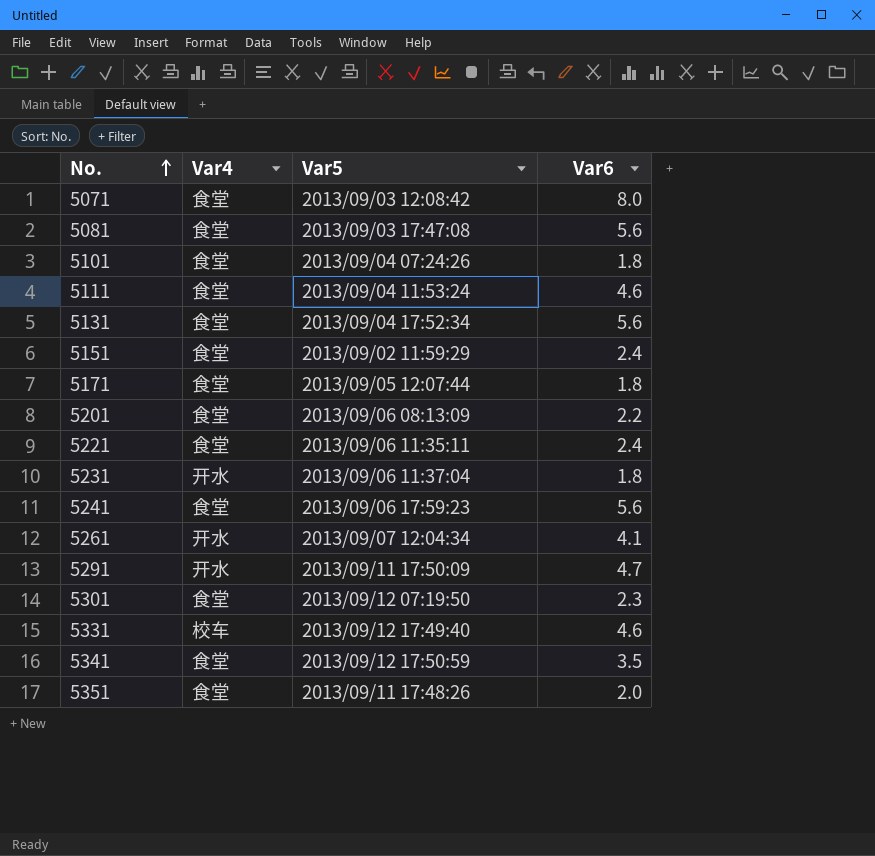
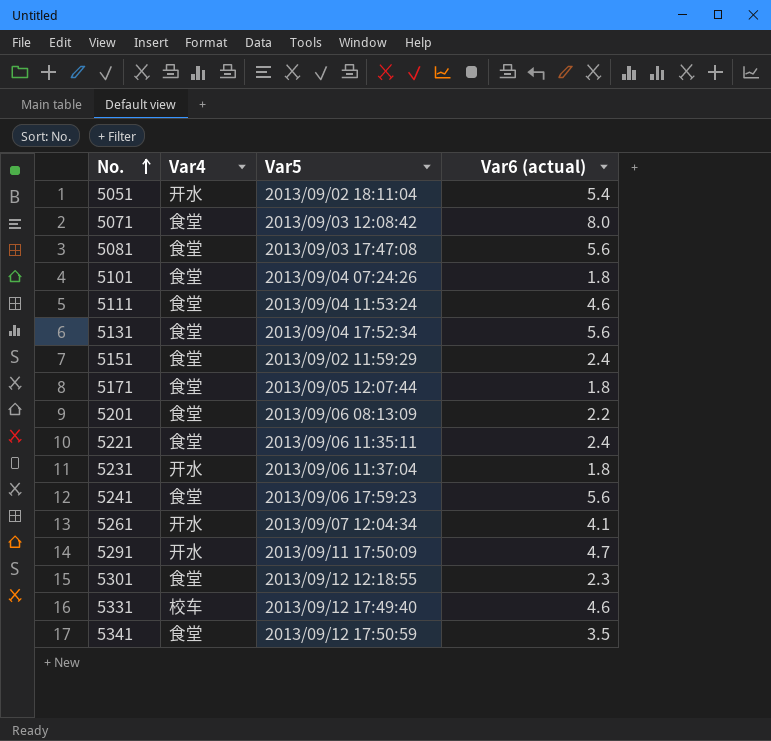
column name: Var6 -> Var6 (actual)
row 5351: 食堂 | 2013/09/11 17:48:26 | 2.0 -> none
row 5051: none -> 开水 | 2013/09/02 18:11:04 | 5.4
5301 | Var5: 2013/09/12 07:19:50 -> 2013/09/12 12:18:55

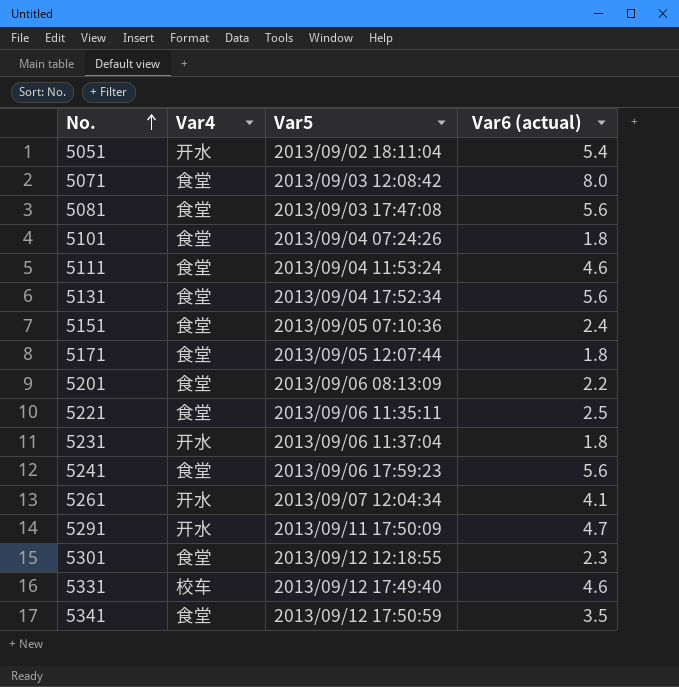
5151 | Var5: 2013/09/02 11:59:29 -> 2013/09/05 07:10:36
5221 | Var6 (actual): 2.4 -> 2.5

